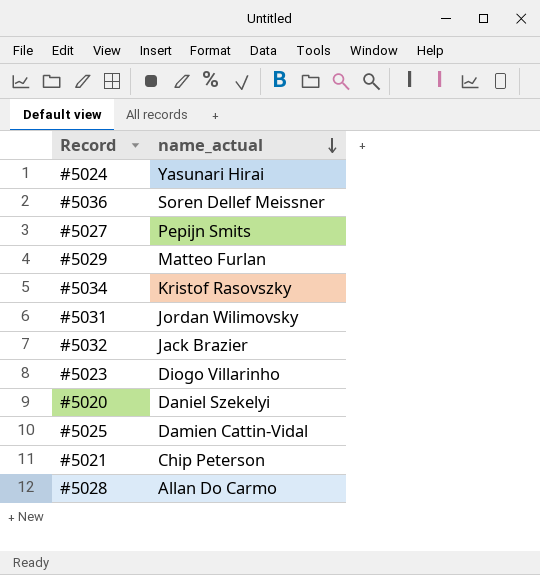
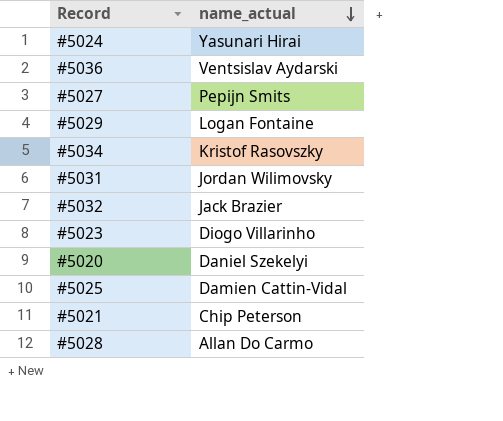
#5036 | name_actual: Soren Dellef Meissner -> Ventsislav Aydarski
#5029 | name_actual: Matteo Furlan -> Logan Fontaine

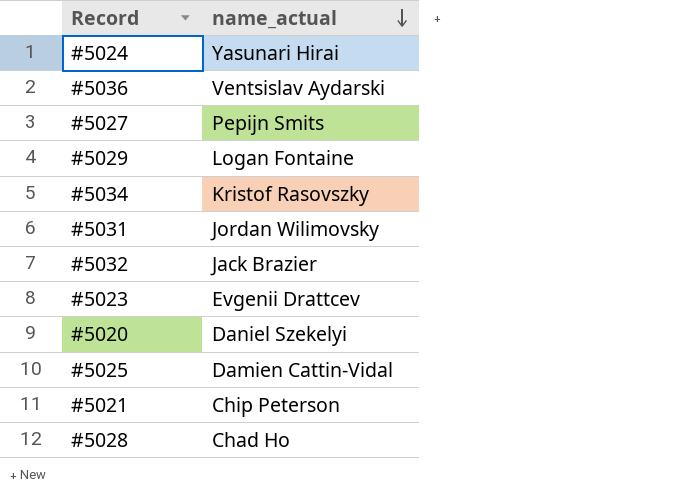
#5023 | name_actual: Diogo Villarinho -> Evgenii Drattcev
#5028 | name_actual: Allan Do Carmo -> Chad Ho

